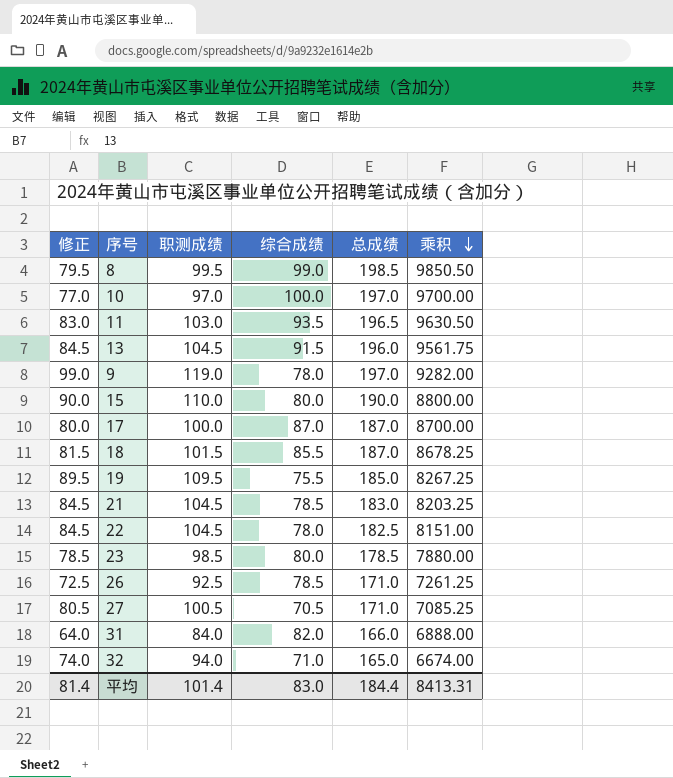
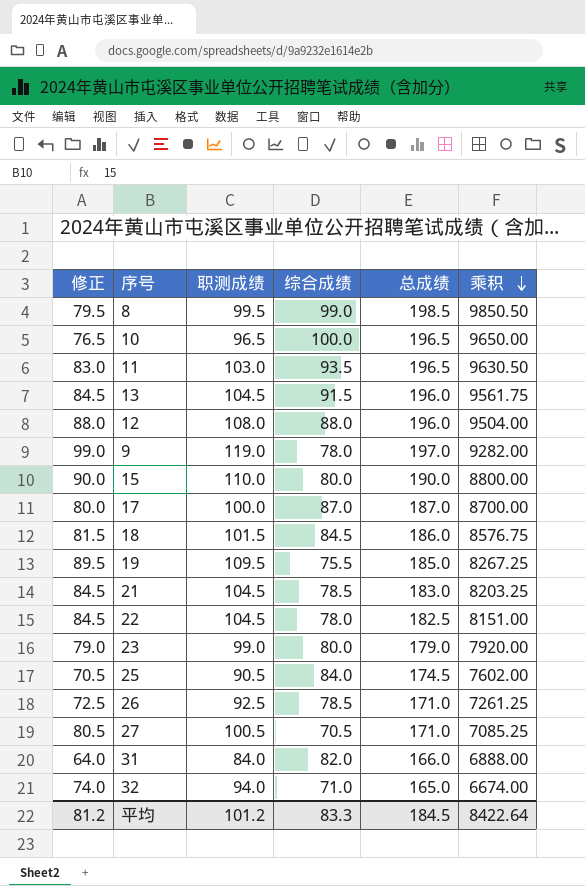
10 | 修正: 77.0 -> 76.5
10 | 职测成绩: 97.0 -> 96.5
10 | 总成绩: 197.0 -> 196.5
10 | 乘积: 9700.00 -> 9650.00
row 12: none -> 88.0 | 108.0 | 88.0 | 196.0 | 9504.00
18 | 综合成绩: 85.5 -> 84.5
18 | 总成绩: 187.0 -> 186.0
18 | 乘积: 8678.25 -> 8576.75
23 | 修正: 78.5 -> 79.0
23 | 职测成绩: 98.5 -> 99.0
23 | 总成绩: 178.5 -> 179.0
23 | 乘积: 7880.00 -> 7920.00
row 25: none -> 70.5 | 90.5 | 84.0 | 174.5 | 7602.00
平均 | 修正: 81.4 -> 81.2
平均 | 职测成绩: 101.4 -> 101.2
平均 | 综合成绩: 83.0 -> 83.3
平均 | 总成绩: 184.4 -> 184.5
平均 | 乘积: 8413.31 -> 8422.64

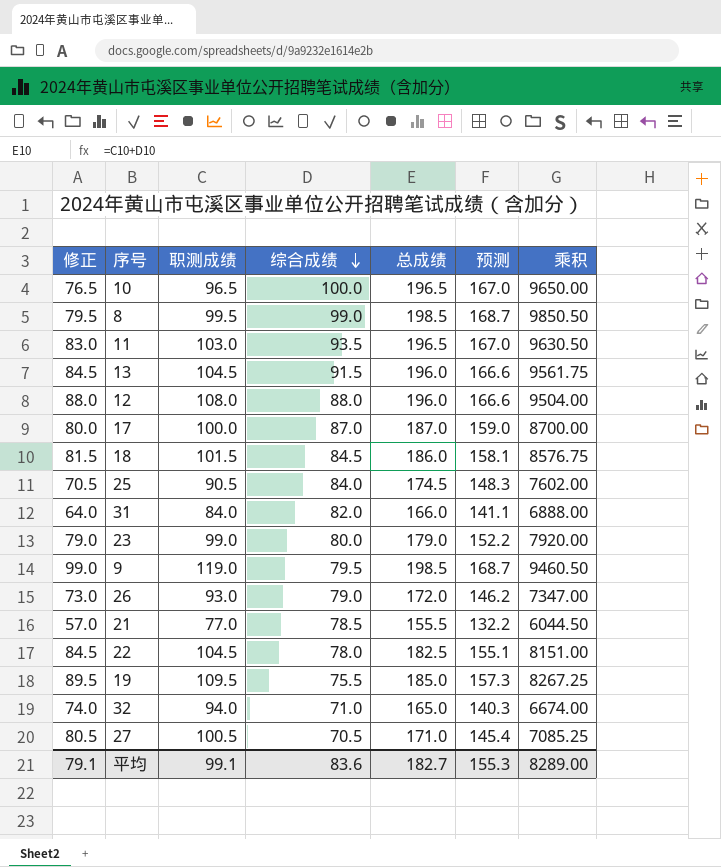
row order: 乘积 descending -> 综合成绩 descending
column 预测 | formula: none -> [总成绩] * 0.85
row 15: 90.0 | 110.0 | 80.0 | 190.0 | 8800.00 -> none
9 | 综合成绩: 78.0 -> 79.5
9 | 总成绩: 197.0 -> 198.5
9 | 乘积: 9282.00 -> 9460.50
26 | 修正: 72.5 -> 73.0
26 | 职测成绩: 92.5 -> 93.0
26 | 综合成绩: 78.5 -> 79.0
26 | 总成绩: 171.0 -> 172.0
26 | 乘积: 7261.25 -> 7347.00
21 | 修正: 84.5 -> 57.0
21 | 职测成绩: 104.5 -> 77.0
21 | 总成绩: 183.0 -> 155.5
21 | 乘积: 8203.25 -> 6044.50
平均 | 修正: 81.2 -> 79.1
平均 | 职测成绩: 101.2 -> 99.1
平均 | 综合成绩: 83.3 -> 83.6
平均 | 总成绩: 184.5 -> 182.7
平均 | 乘积: 8422.64 -> 8289.00

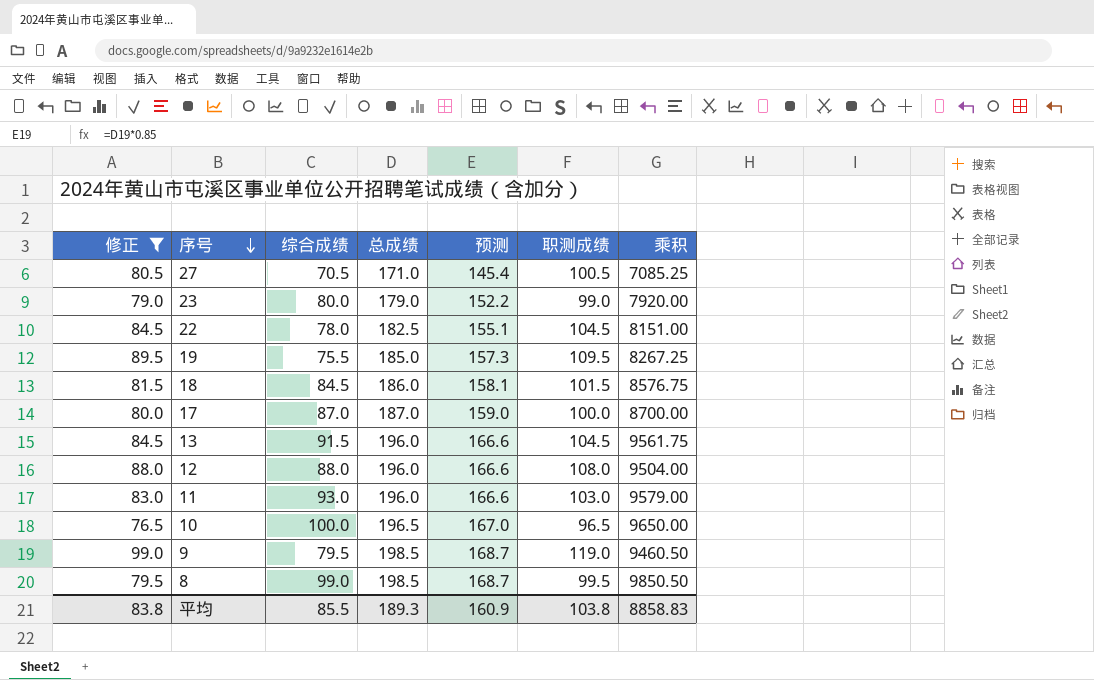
filter: none -> 修正 >= 76.5
row order: 综合成绩 descending -> 序号 descending
column 职测成绩 | position: 3 -> 6
11 | 综合成绩: 93.5 -> 93.0
11 | 总成绩: 196.5 -> 196.0
11 | 预测: 167.0 -> 166.6
11 | 乘积: 9630.50 -> 9579.00
平均 | 修正: 79.1 -> 83.8
平均 | 综合成绩: 83.6 -> 85.5
平均 | 总成绩: 182.7 -> 189.3
平均 | 预测: 155.3 -> 160.9
平均 | 职测成绩: 99.1 -> 103.8
平均 | 乘积: 8289.00 -> 8858.83

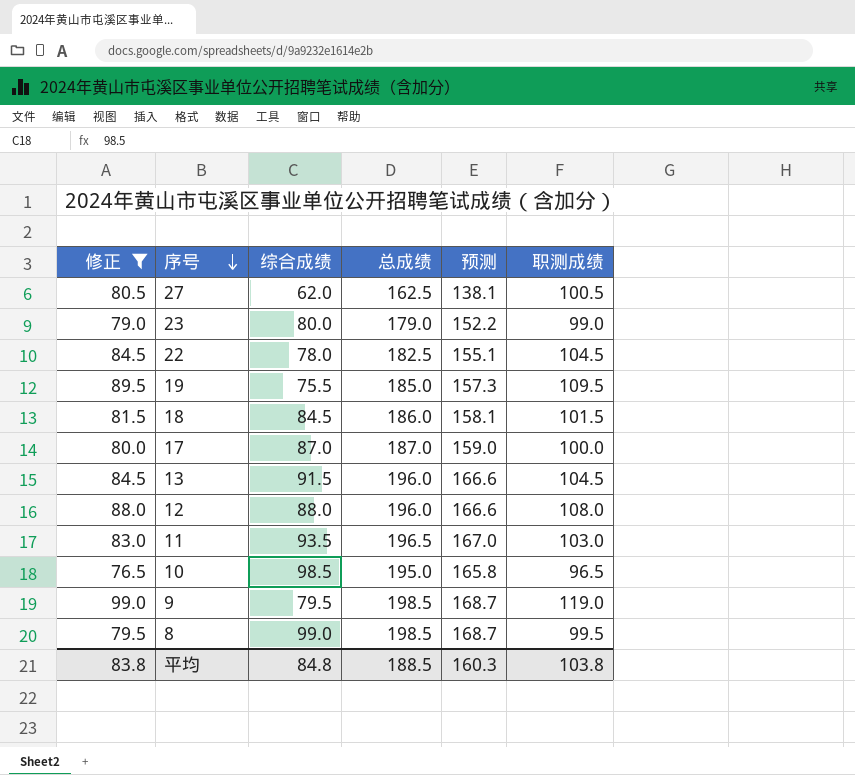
column 乘积 | formula: [综合成绩] * [职测成绩] -> none
27 | 综合成绩: 70.5 -> 62.0
27 | 总成绩: 171.0 -> 162.5
27 | 预测: 145.4 -> 138.1
11 | 综合成绩: 93.0 -> 93.5
11 | 总成绩: 196.0 -> 196.5
11 | 预测: 166.6 -> 167.0
10 | 综合成绩: 100.0 -> 98.5
10 | 总成绩: 196.5 -> 195.0
10 | 预测: 167.0 -> 165.8
平均 | 综合成绩: 85.5 -> 84.8
平均 | 总成绩: 189.3 -> 188.5
平均 | 预测: 160.9 -> 160.3

